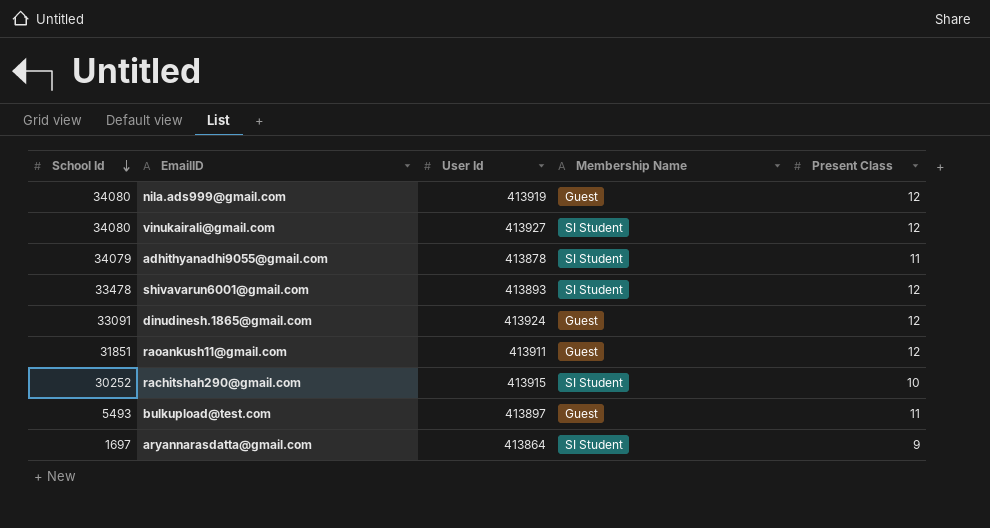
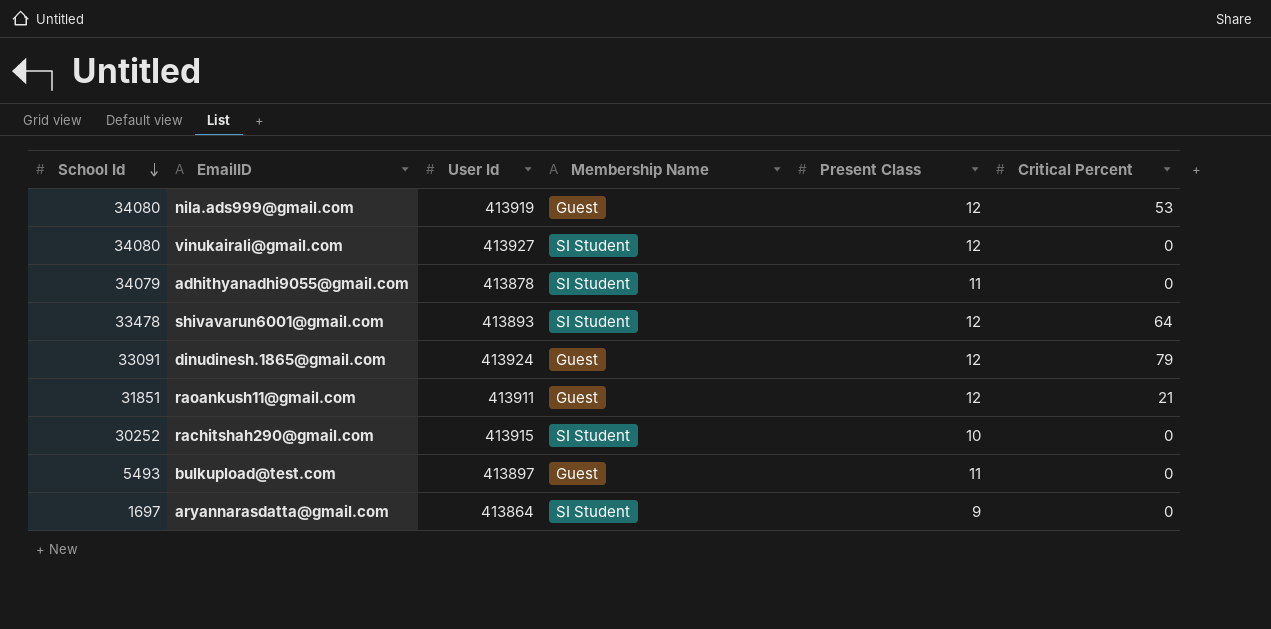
column Critical Percent | position: none -> 6

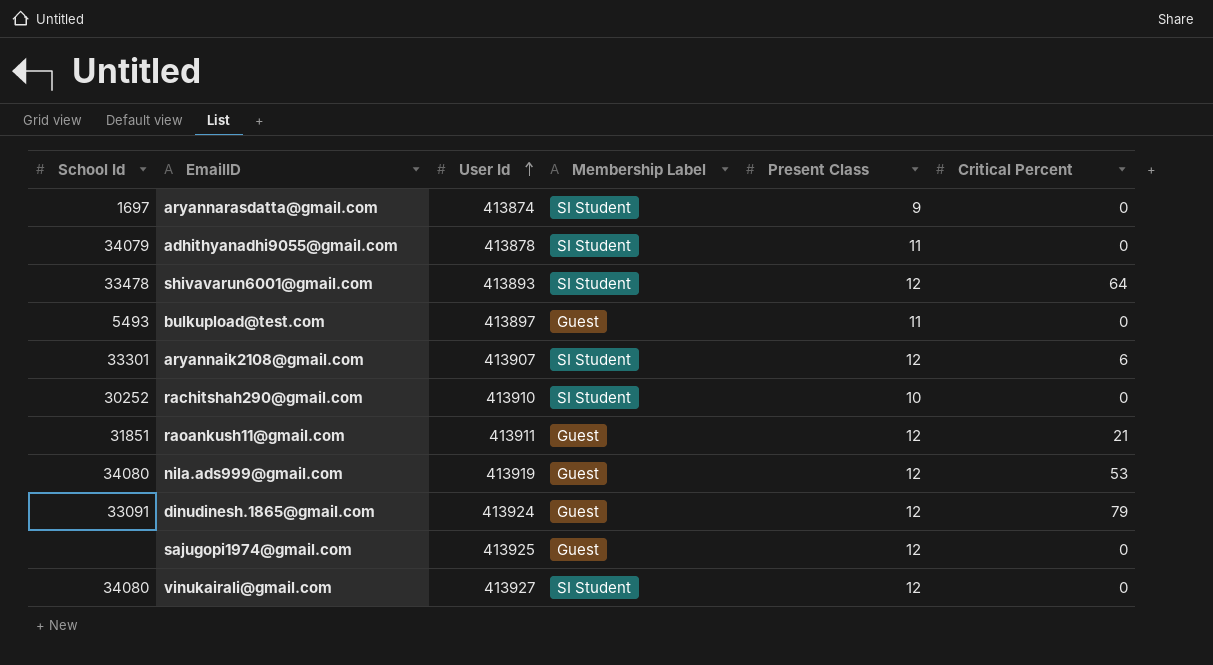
row order: School Id descending -> User Id ascending
column name: Membership Name -> Membership Label
aryannarasdatta@gmail.com | User Id: 413864 -> 413874
row aryannaik2108@gmail.com: none -> 33301 | 413907 | SI Student | 12 | 6
rachitshah290@gmail.com | User Id: 413915 -> 413910
row sajugopi1974@gmail.com: none -> none | 413925 | Guest | 12 | 0

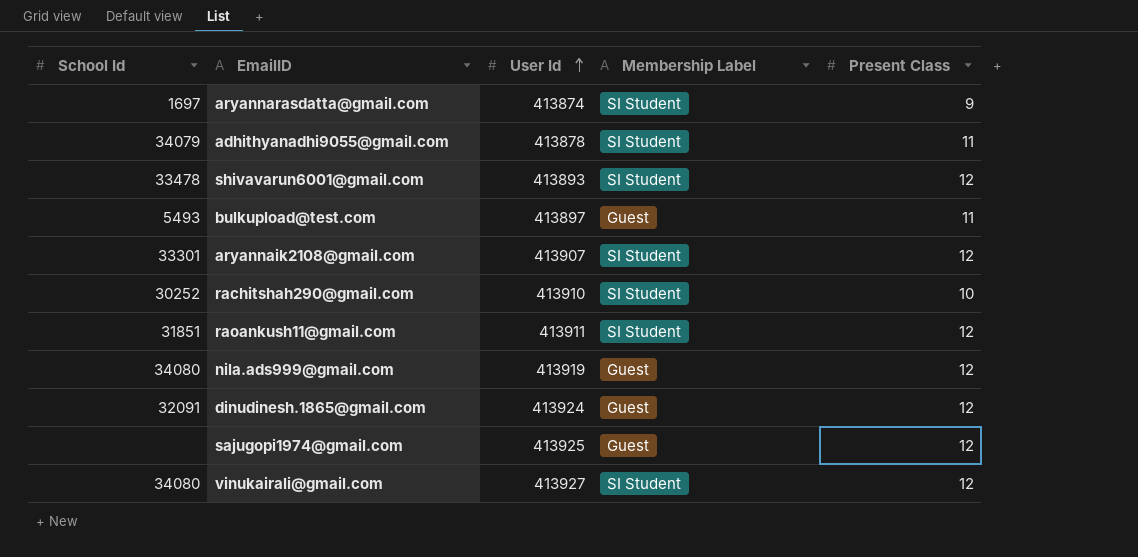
column Critical Percent | position: 6 -> none
raoankush11@gmail.com | Membership Label: Guest -> SI Student
dinudinesh.1865@gmail.com | School Id: 33091 -> 32091

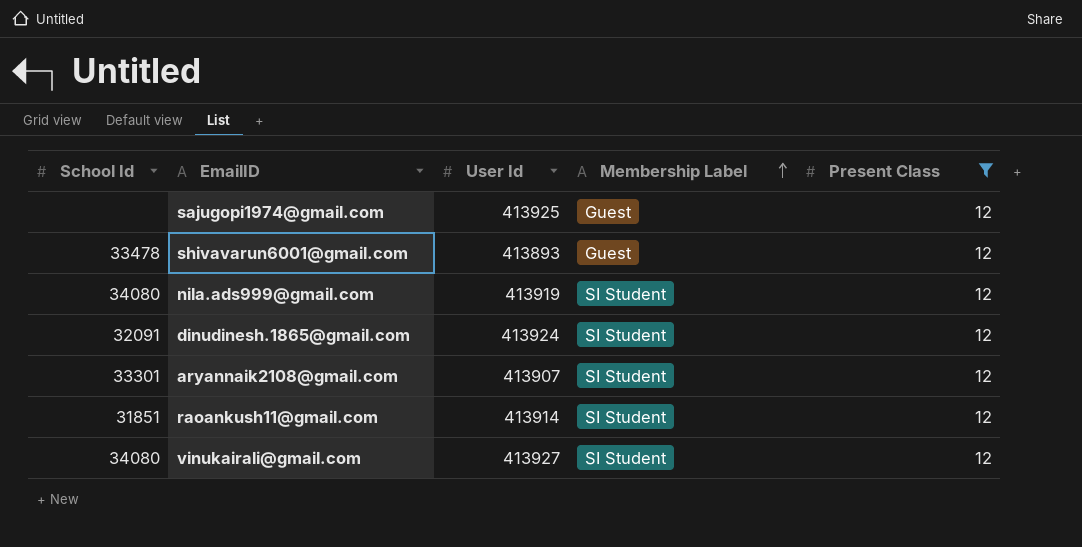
filter: none -> Present Class = 12
row order: User Id ascending -> Membership Label ascending
shivavarun6001@gmail.com | Membership Label: SI Student -> Guest
nila.ads999@gmail.com | Membership Label: Guest -> SI Student
dinudinesh.1865@gmail.com | Membership Label: Guest -> SI Student
raoankush11@gmail.com | User Id: 413911 -> 413914

